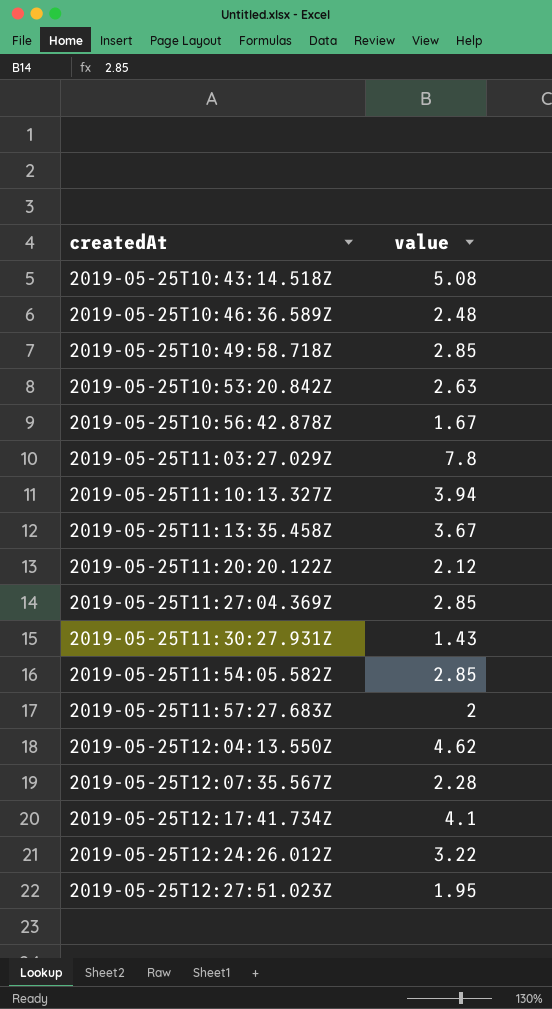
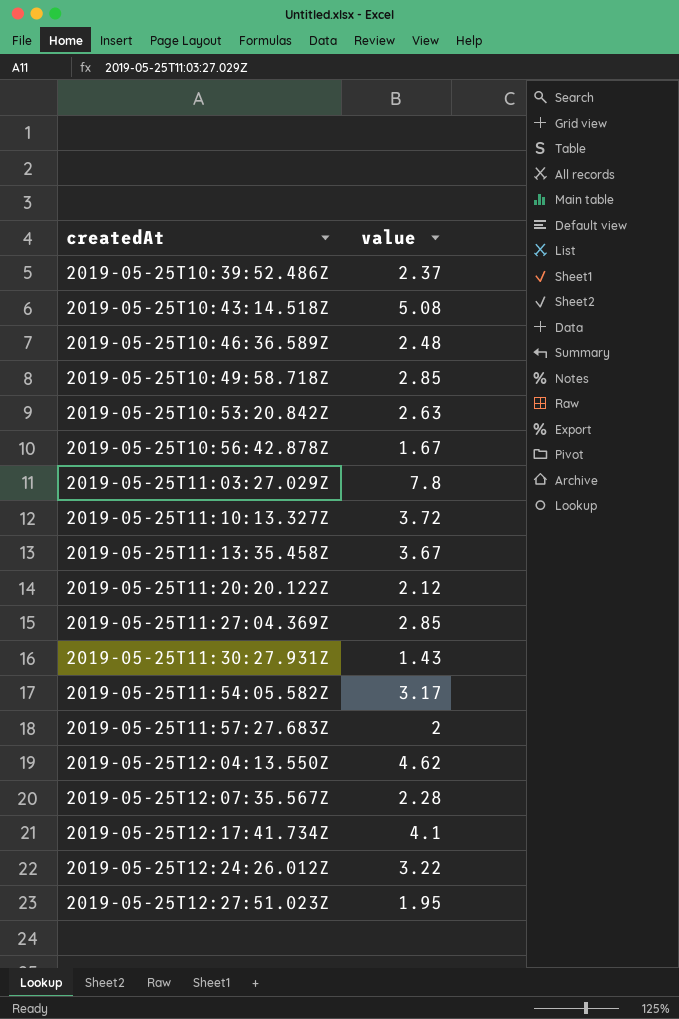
row 2019-05-25T10:39:52.486Z: none -> 2.37
2019-05-25T11:10:13.327Z | value: 3.94 -> 3.72
2019-05-25T11:54:05.582Z | value: 2.85 -> 3.17

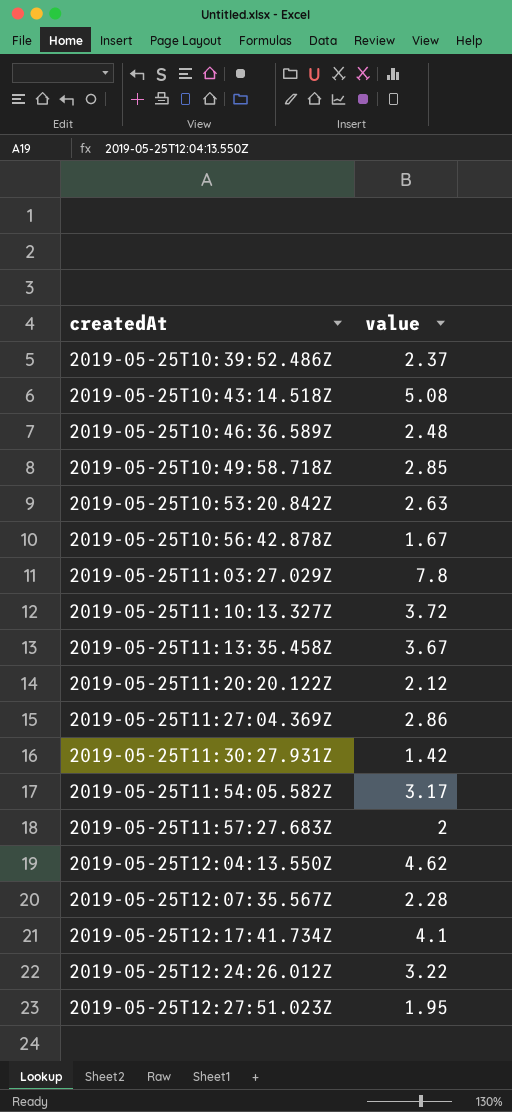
2019-05-25T11:27:04.369Z | value: 2.85 -> 2.86
2019-05-25T11:30:27.931Z | value: 1.43 -> 1.42

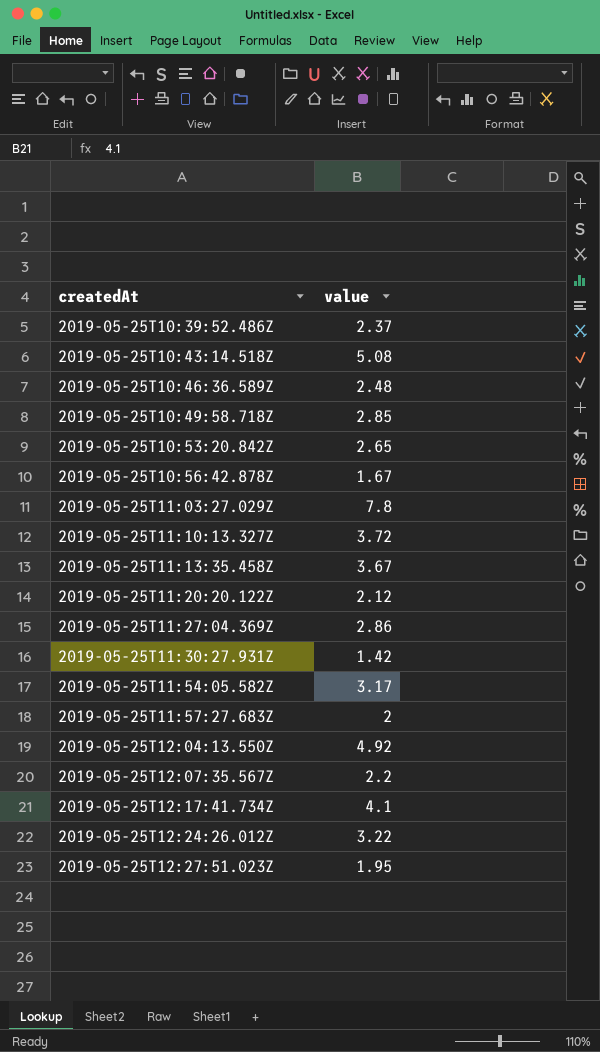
2019-05-25T10:53:20.842Z | value: 2.63 -> 2.65
2019-05-25T12:04:13.550Z | value: 4.62 -> 4.92
2019-05-25T12:07:35.567Z | value: 2.28 -> 2.2

